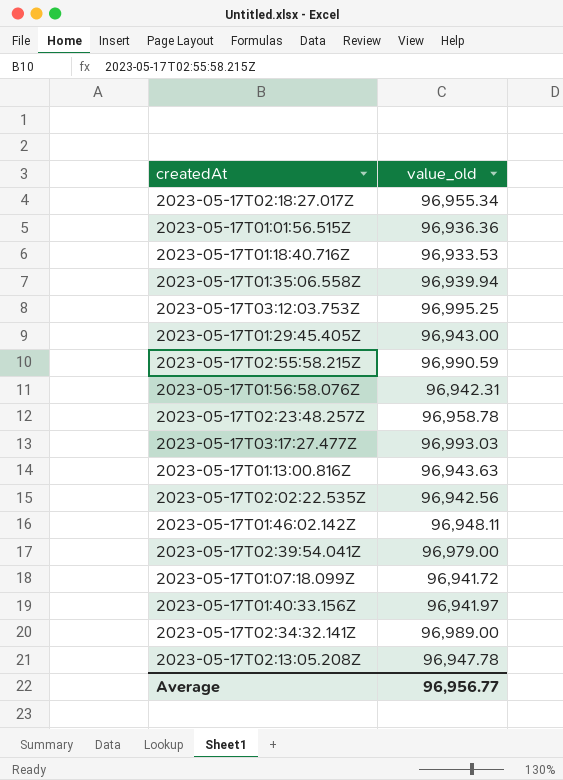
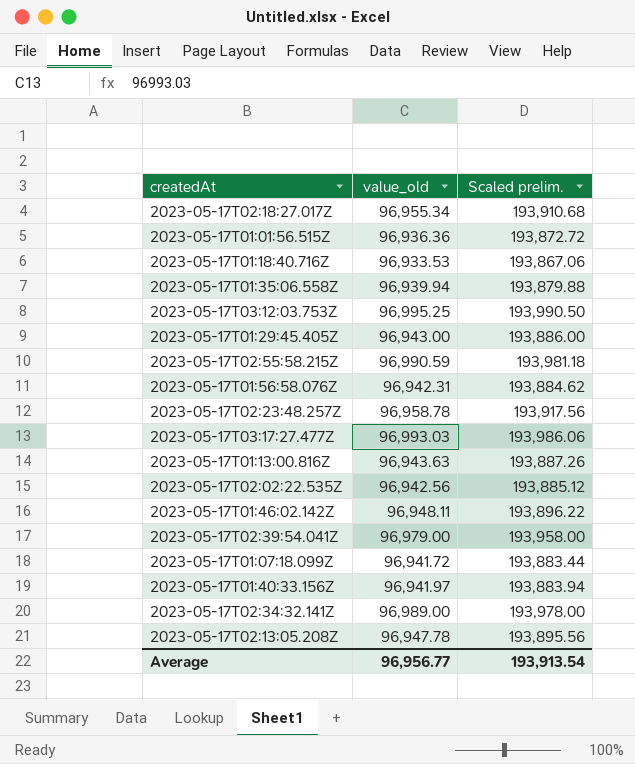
column Scaled prelim. | formula: none -> [value_old] * 2

